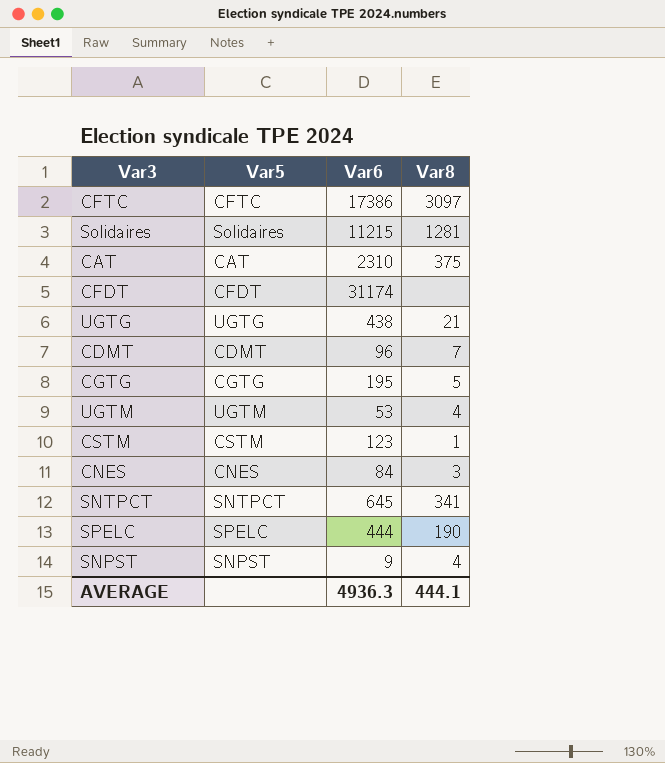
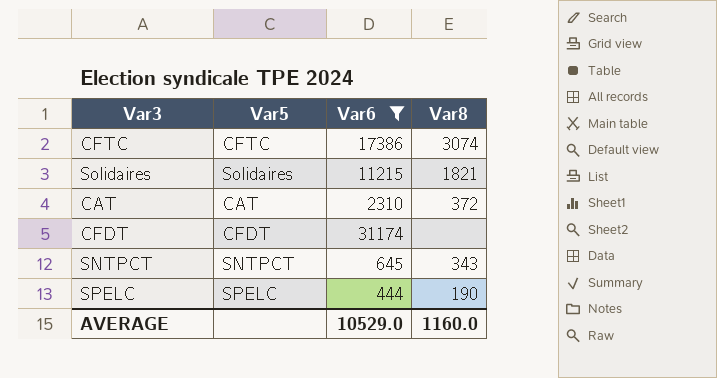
filter: none -> Var6 >= 444
CFTC | Var8: 3097 -> 3074
Solidaires | Var8: 1281 -> 1821
CAT | Var8: 375 -> 372
SNTPCT | Var8: 341 -> 343
AVERAGE | Var6: 4936.3 -> 10529.0
AVERAGE | Var8: 444.1 -> 1160.0

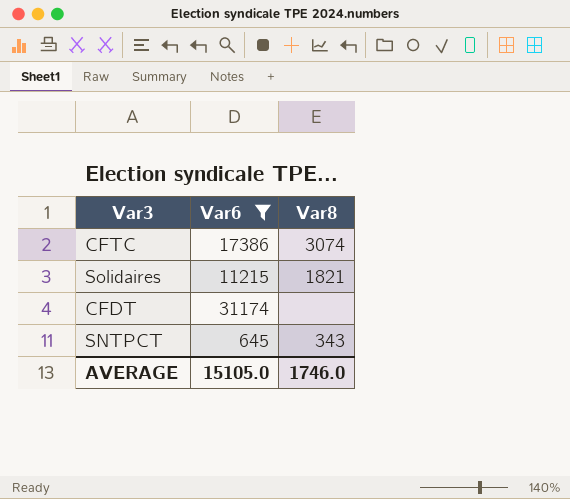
column Var5 | position: 2 -> none
row CAT: CAT | 2310 | 372 -> none
row SPELC: SPELC | 444 | 190 -> none
AVERAGE | Var6: 10529.0 -> 15105.0
AVERAGE | Var8: 1160.0 -> 1746.0

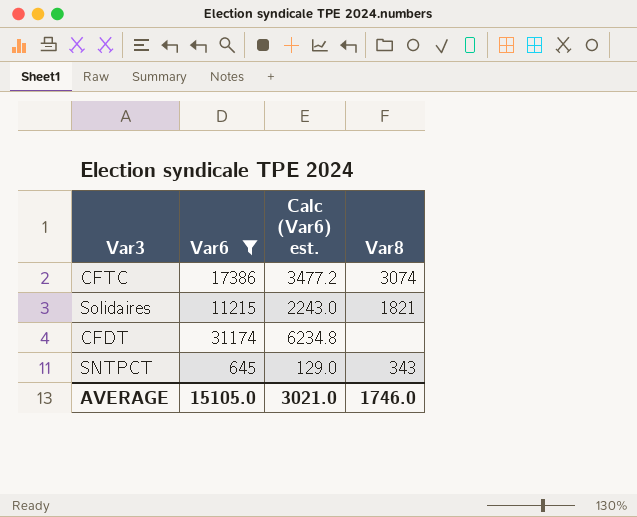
column Calc (Var6) est. | formula: none -> [Var6] * 0.2

